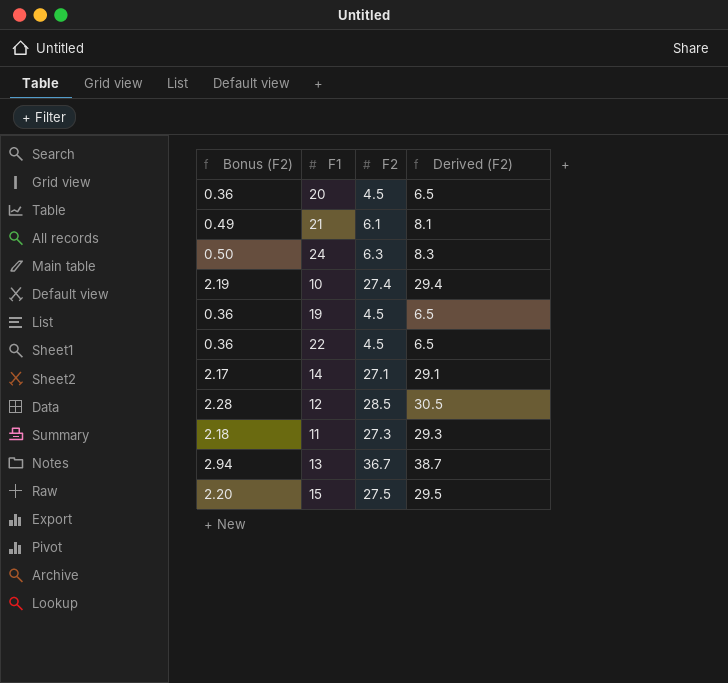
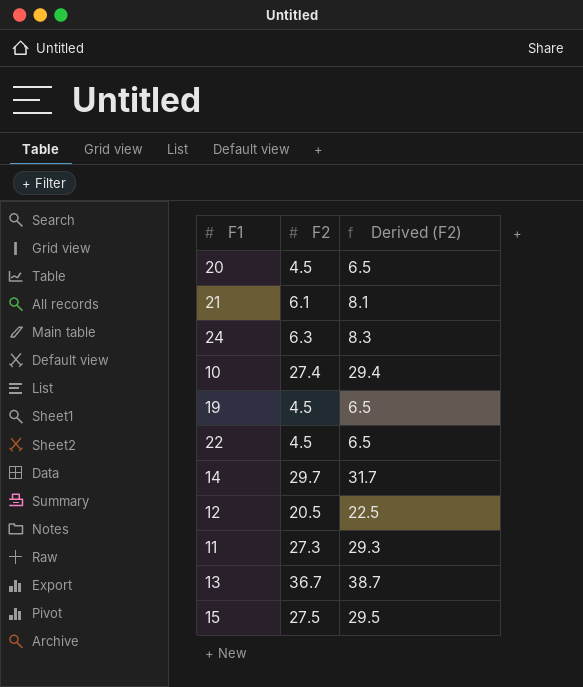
column Bonus (F2) | formula: [F2] * 0.08 -> none
14 | F2: 27.1 -> 29.7
14 | Derived (F2): 29.1 -> 31.7
12 | F2: 28.5 -> 20.5
12 | Derived (F2): 30.5 -> 22.5

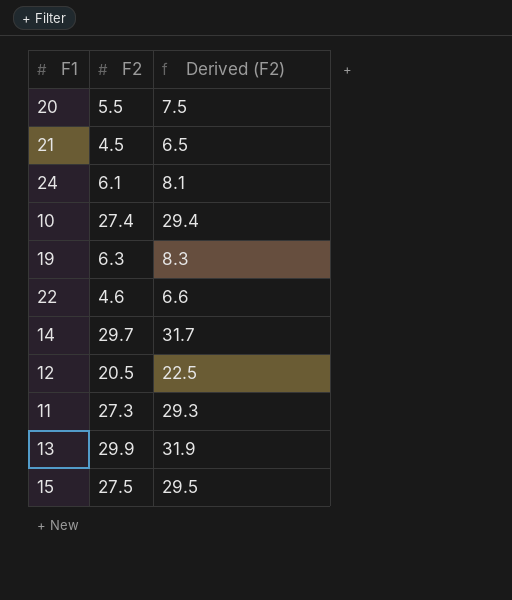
20 | F2: 4.5 -> 5.5
20 | Derived (F2): 6.5 -> 7.5
21 | F2: 6.1 -> 4.5
21 | Derived (F2): 8.1 -> 6.5
24 | F2: 6.3 -> 6.1
24 | Derived (F2): 8.3 -> 8.1
19 | F2: 4.5 -> 6.3
19 | Derived (F2): 6.5 -> 8.3
22 | F2: 4.5 -> 4.6
22 | Derived (F2): 6.5 -> 6.6
13 | F2: 36.7 -> 29.9
13 | Derived (F2): 38.7 -> 31.9

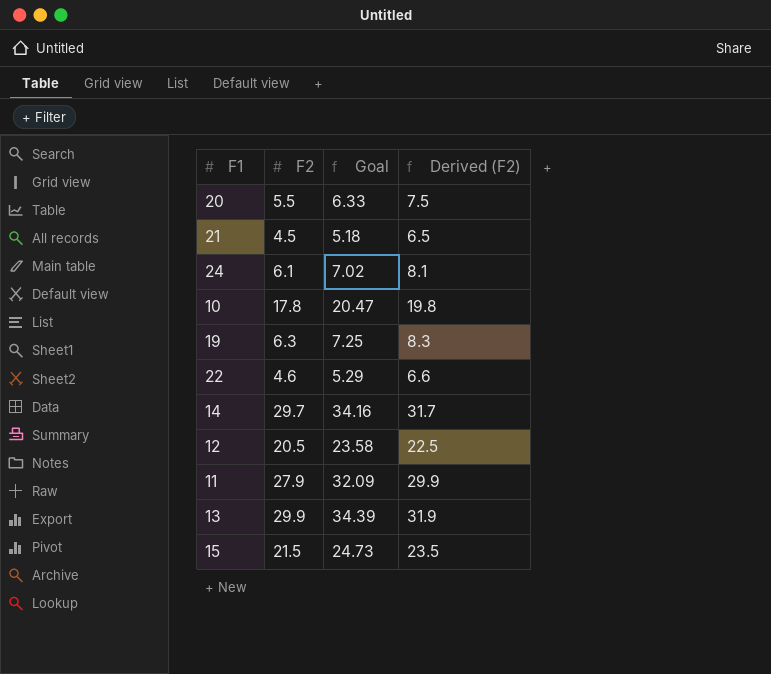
column Goal | formula: none -> [F2] * 1.15
10 | F2: 27.4 -> 17.8
10 | Derived (F2): 29.4 -> 19.8
11 | F2: 27.3 -> 27.9
11 | Derived (F2): 29.3 -> 29.9
15 | F2: 27.5 -> 21.5
15 | Derived (F2): 29.5 -> 23.5

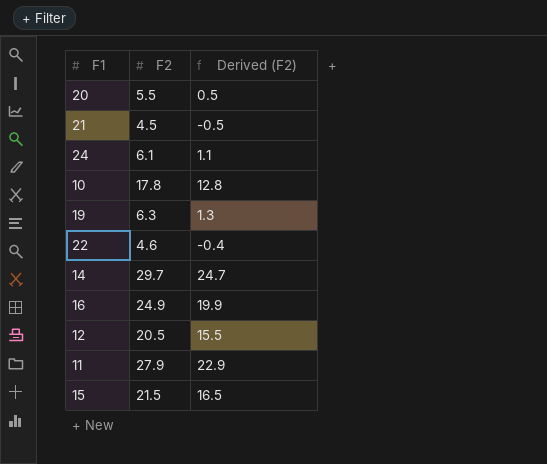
column Goal | formula: [F2] * 1.15 -> none
column Derived (F2) | formula: [F2] + 2 -> [F2] - 5
row 13: 29.9 | 34.39 | 31.9 -> none
row 16: none -> 24.9 | 19.9

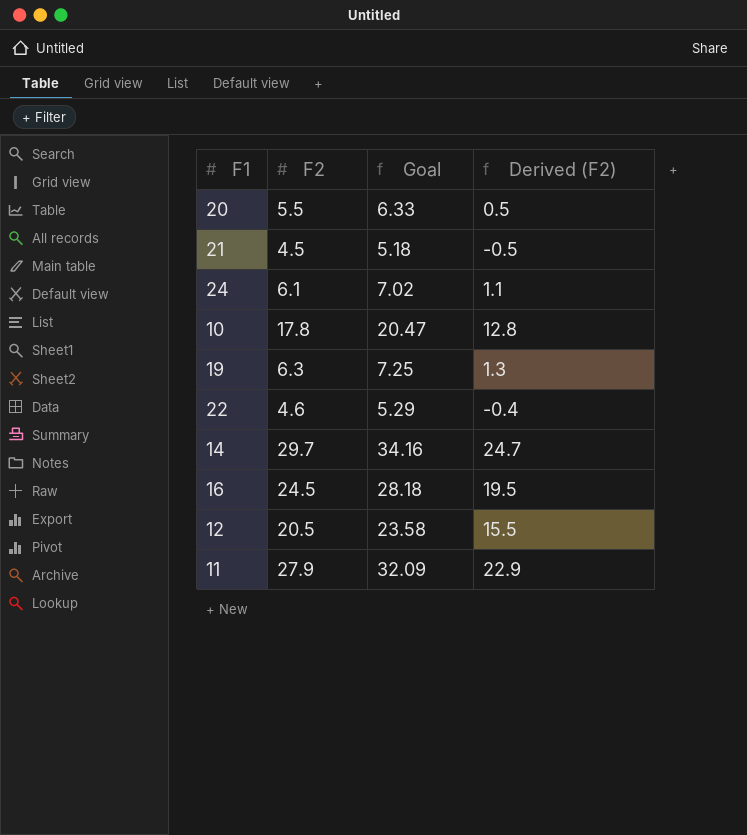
column Goal | formula: none -> [F2] * 1.15
row 15: 21.5 | 16.5 -> none
16 | F2: 24.9 -> 24.5
16 | Derived (F2): 19.9 -> 19.5

